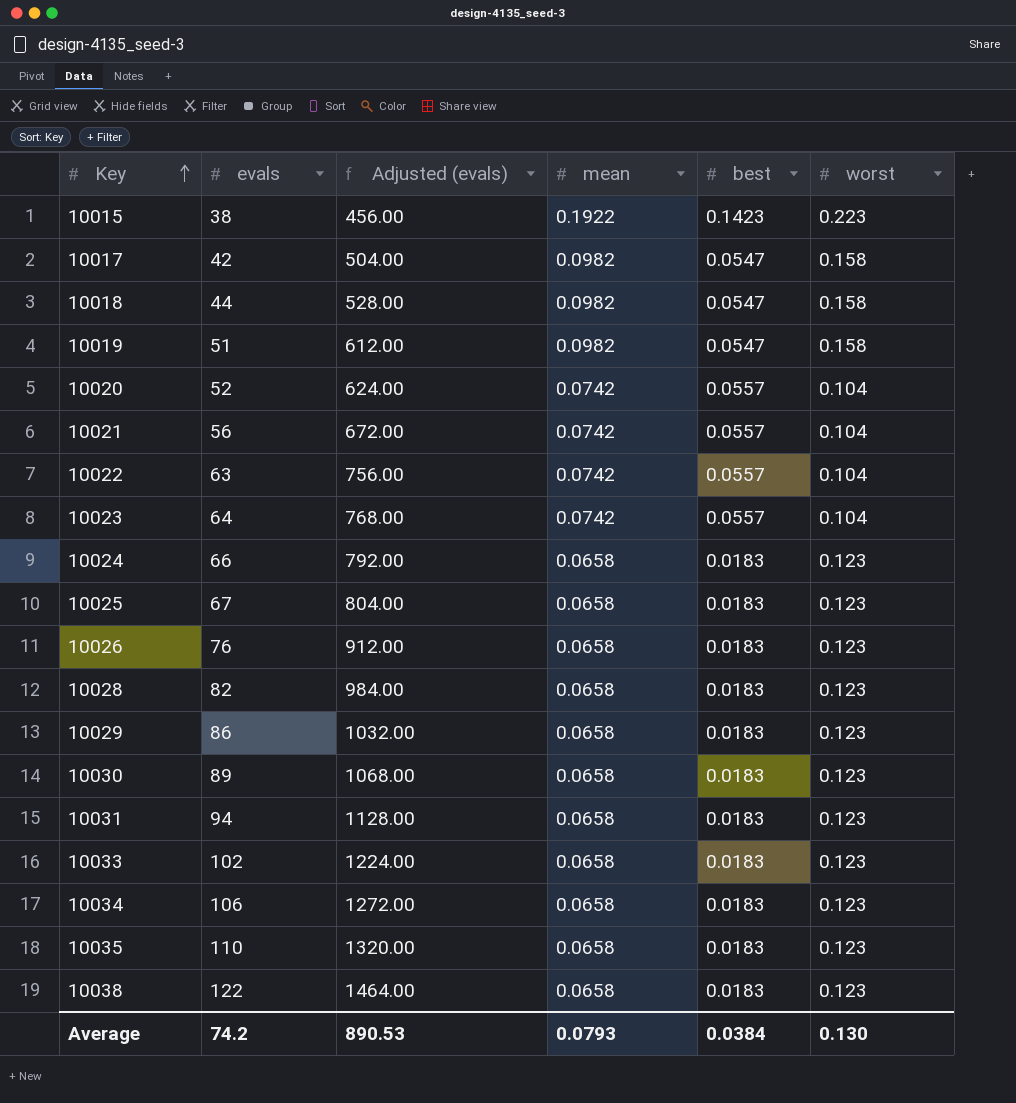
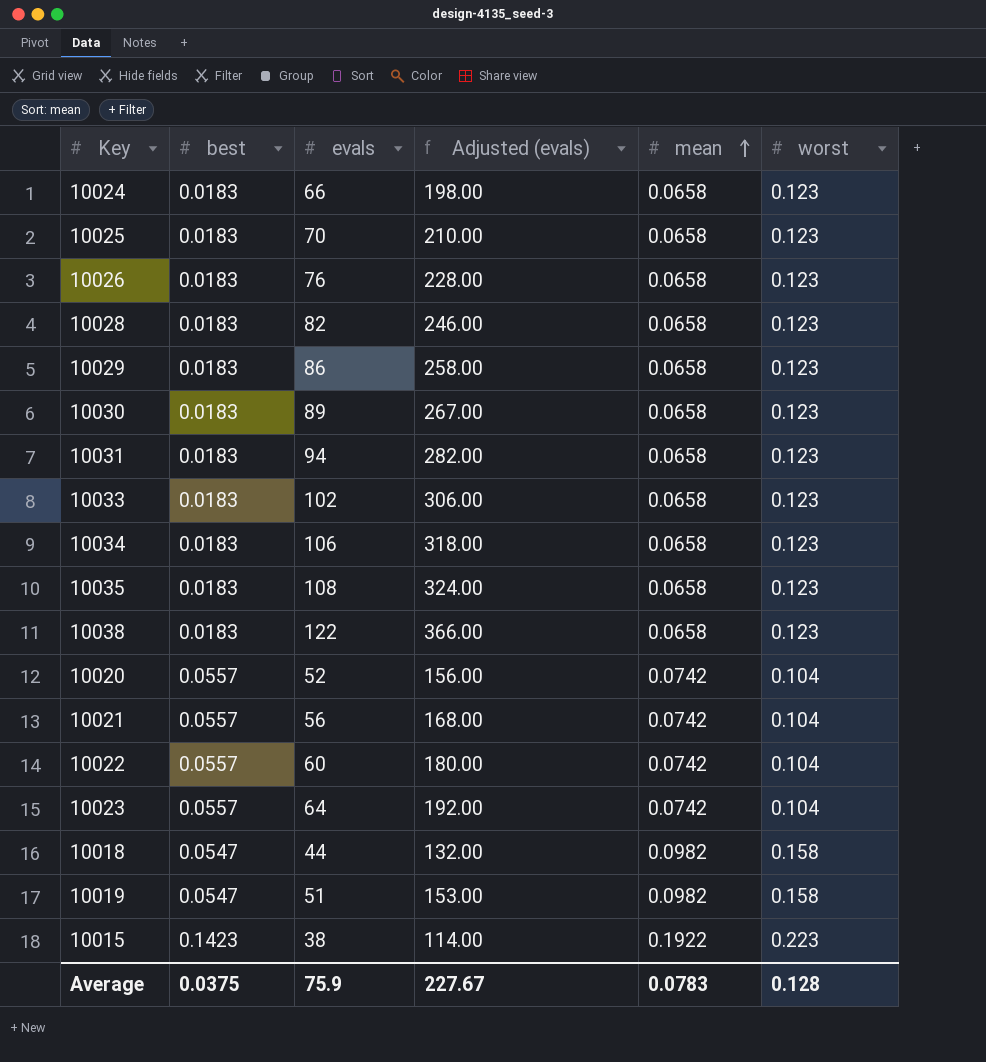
row order: Key ascending -> mean ascending
column best | position: 5 -> 2
column Adjusted (evals) | formula: [evals] * 12 -> [evals] * 3
row 10017: 42 | 504.00 | 0.0982 | 0.0547 | 0.158 -> none
10025 | evals: 67 -> 70
10035 | evals: 110 -> 108
10022 | evals: 63 -> 60
Average | best: 0.0384 -> 0.0375
Average | evals: 74.2 -> 75.9
Average | Adjusted (evals): 890.53 -> 227.67
Average | mean: 0.0793 -> 0.0783
Average | worst: 0.130 -> 0.128

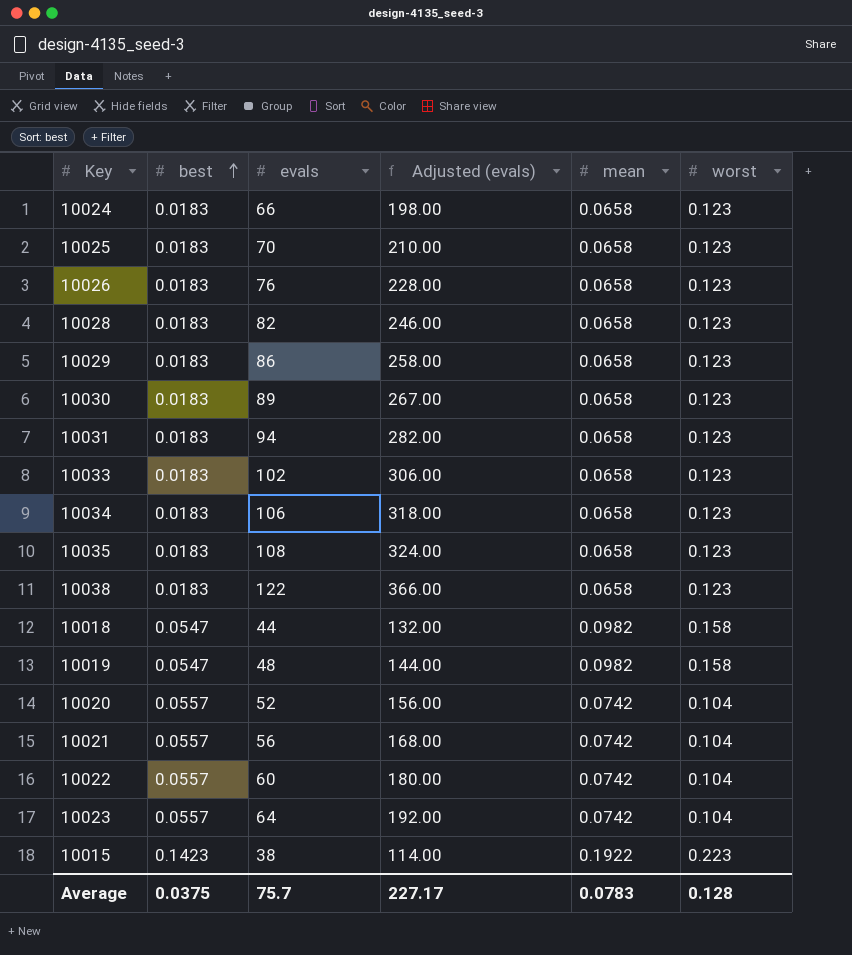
row order: mean ascending -> best ascending
10019 | evals: 51 -> 48
10019 | Adjusted (evals): 153.00 -> 144.00
Average | evals: 75.9 -> 75.7
Average | Adjusted (evals): 227.67 -> 227.17

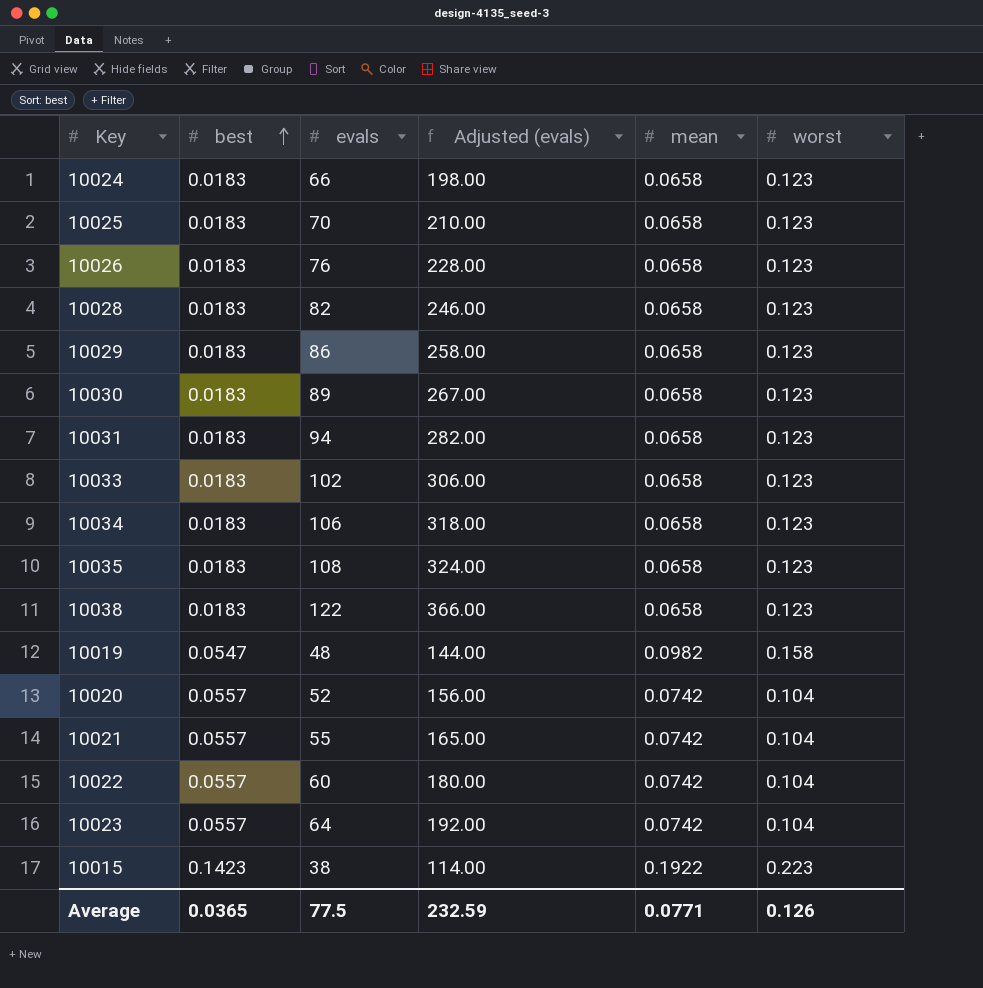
row 10018: 0.0547 | 44 | 132.00 | 0.0982 | 0.158 -> none
10021 | evals: 56 -> 55
10021 | Adjusted (evals): 168.00 -> 165.00
Average | best: 0.0375 -> 0.0365
Average | evals: 75.7 -> 77.5
Average | Adjusted (evals): 227.17 -> 232.59
Average | mean: 0.0783 -> 0.0771
Average | worst: 0.128 -> 0.126

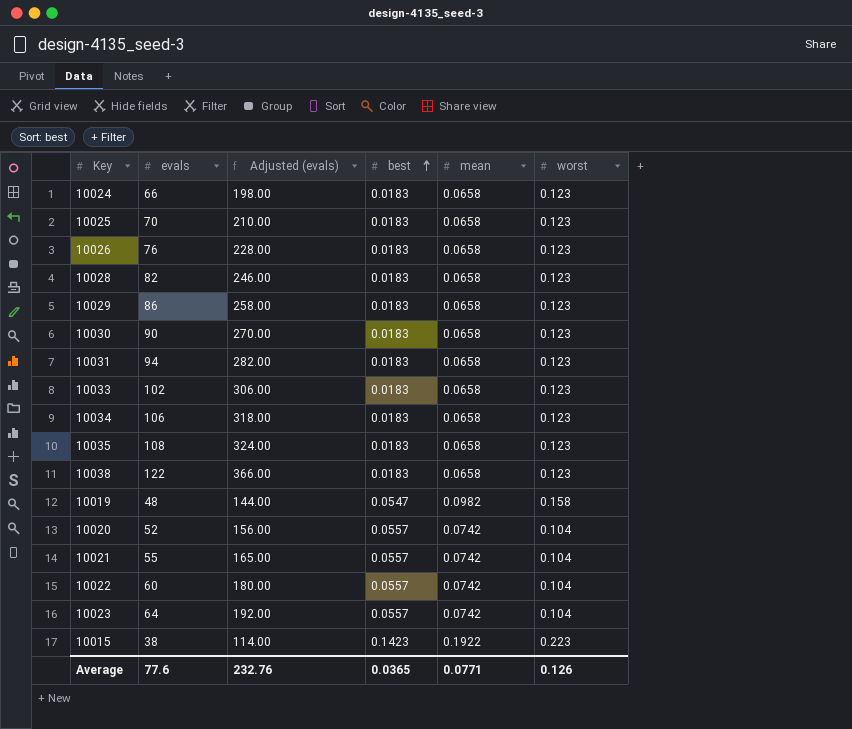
column best | position: 2 -> 4
10030 | evals: 89 -> 90
10030 | Adjusted (evals): 267.00 -> 270.00
Average | evals: 77.5 -> 77.6
Average | Adjusted (evals): 232.59 -> 232.76

